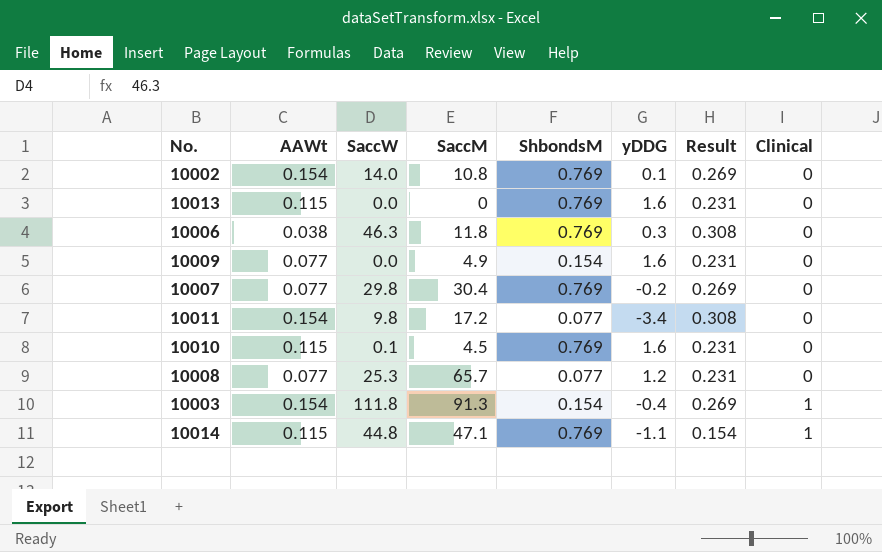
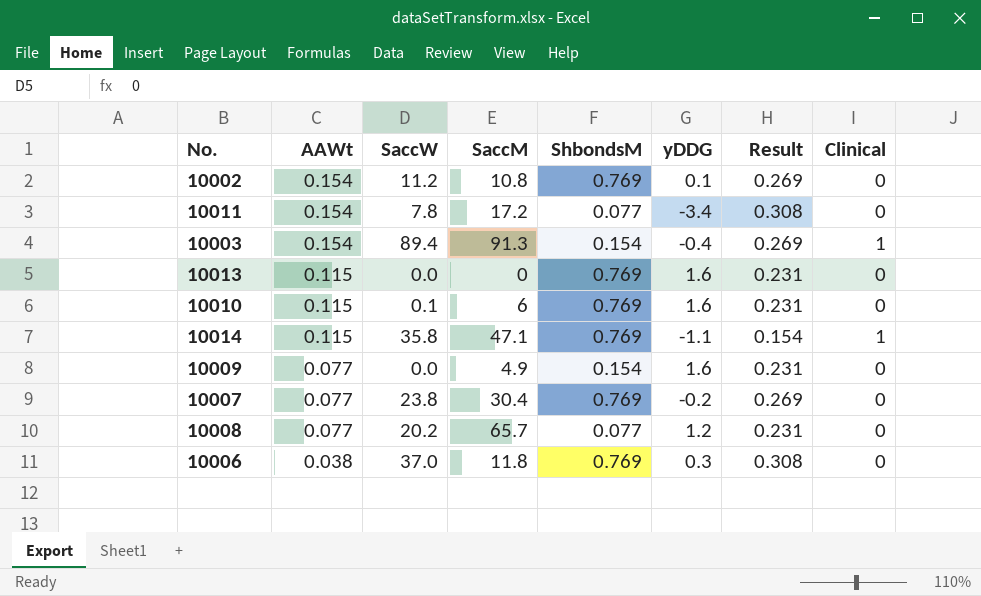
row order: Clinical ascending -> AAWt descending
10002 | SaccW: 14.0 -> 11.2
10011 | SaccW: 9.8 -> 7.8
10003 | SaccW: 111.8 -> 89.4
10010 | SaccM: 4.5 -> 6
10014 | SaccW: 44.8 -> 35.8
10007 | SaccW: 29.8 -> 23.8
10008 | SaccW: 25.3 -> 20.2
10006 | SaccW: 46.3 -> 37.0

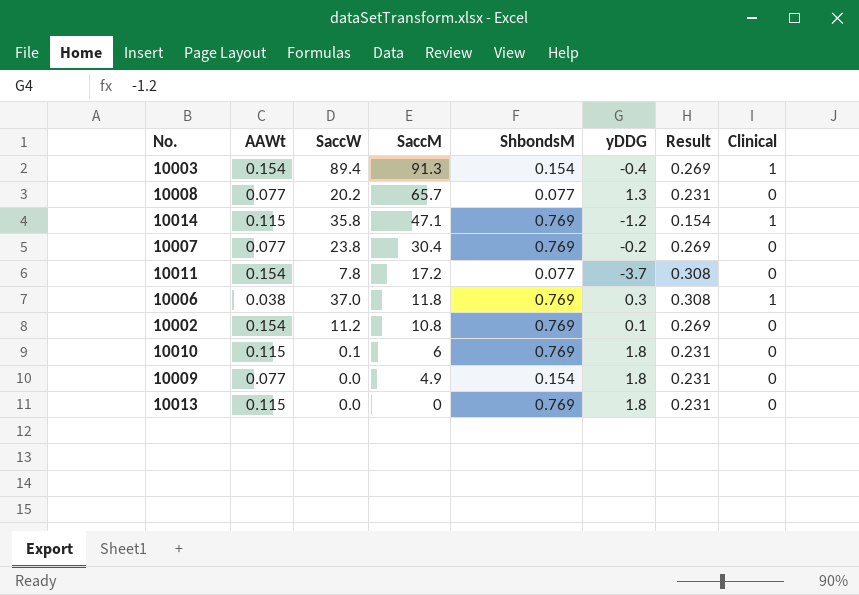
row order: AAWt descending -> SaccM descending
10008 | yDDG: 1.2 -> 1.3
10014 | yDDG: -1.1 -> -1.2
10011 | yDDG: -3.4 -> -3.7
10006 | Clinical: 0 -> 1
10010 | yDDG: 1.6 -> 1.8
10009 | yDDG: 1.6 -> 1.8
10013 | yDDG: 1.6 -> 1.8

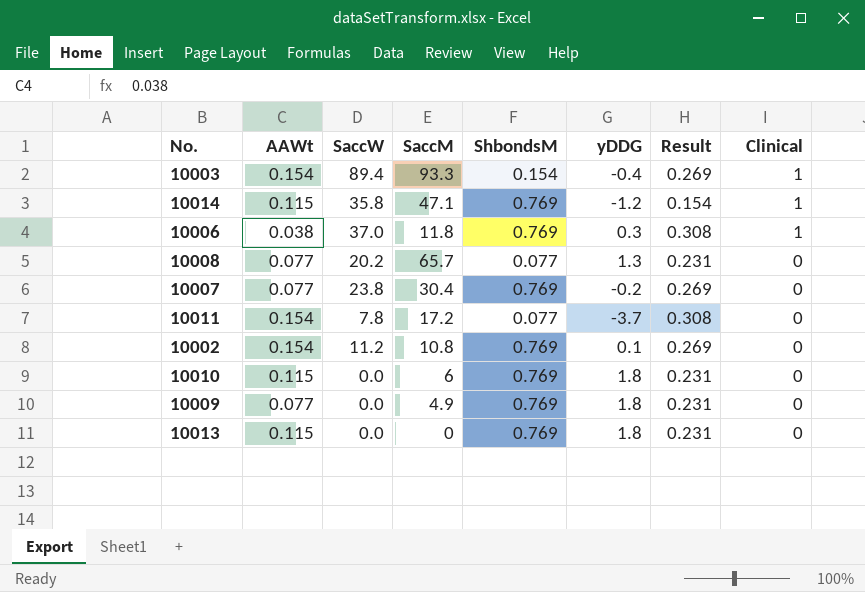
row order: SaccM descending -> Clinical descending
10003 | SaccM: 91.3 -> 93.3
10010 | SaccW: 0.1 -> 0.0
10009 | ShbondsM: 0.154 -> 0.769

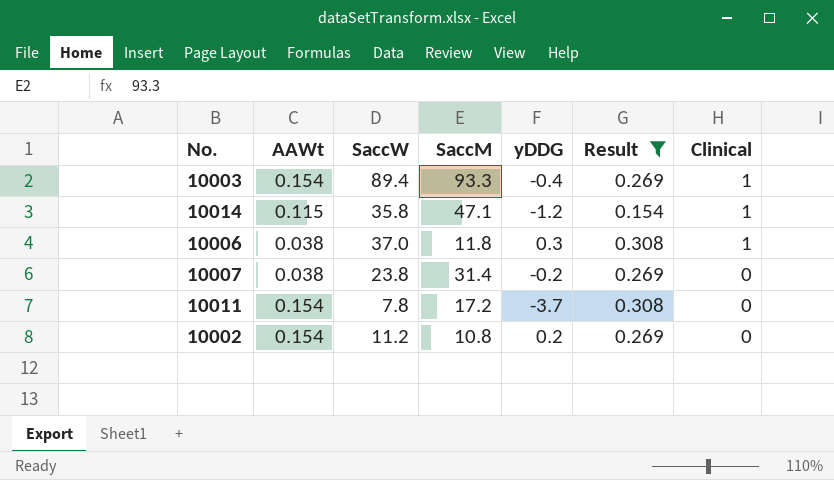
filter: none -> Result != 0.231
column ShbondsM | position: 5 -> none
10007 | AAWt: 0.077 -> 0.038
10007 | SaccM: 30.4 -> 31.4
10002 | yDDG: 0.1 -> 0.2

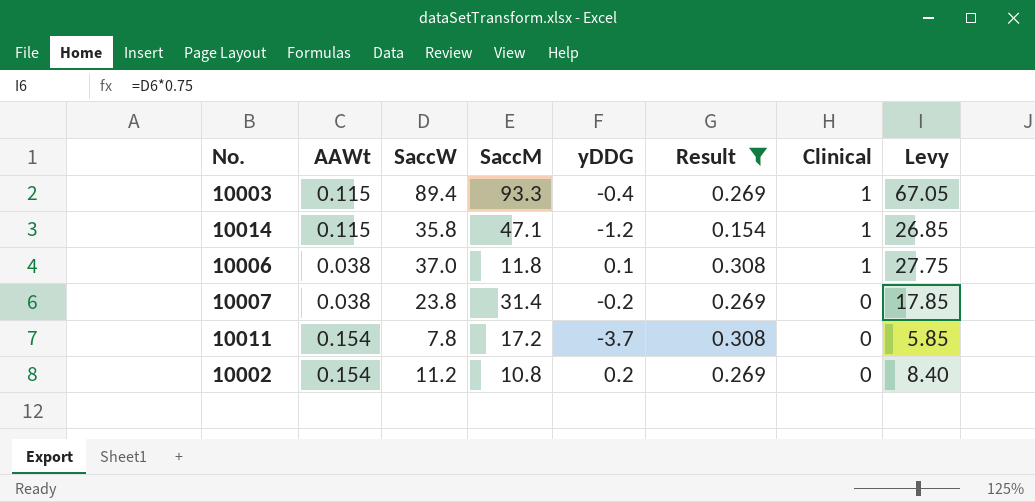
column Levy | formula: none -> [SaccW] * 0.75
10003 | AAWt: 0.154 -> 0.115
10006 | yDDG: 0.3 -> 0.1

